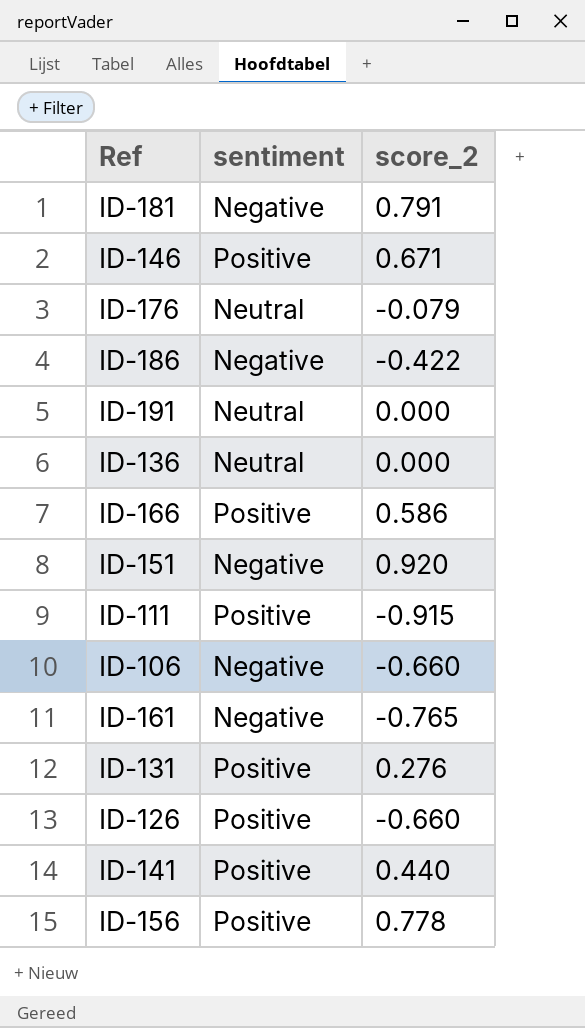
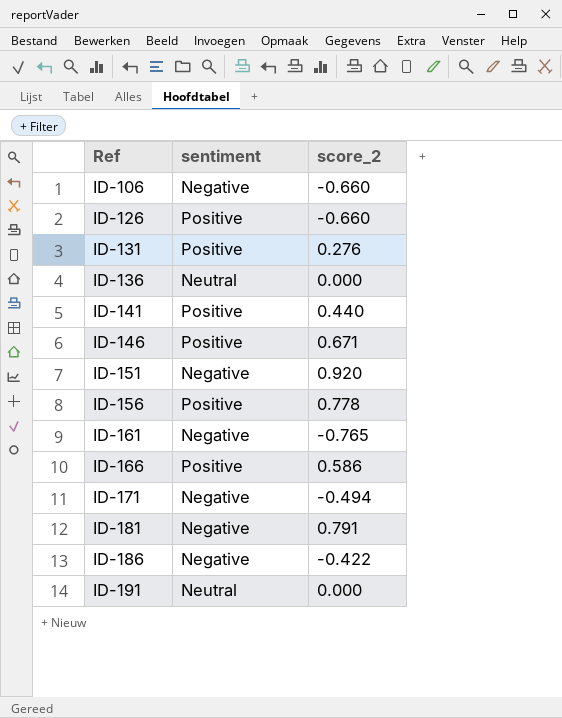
row order: none -> Ref ascending
row ID-176: Neutral | -0.079 -> none
row ID-111: Positive | -0.915 -> none
row ID-171: none -> Negative | -0.494

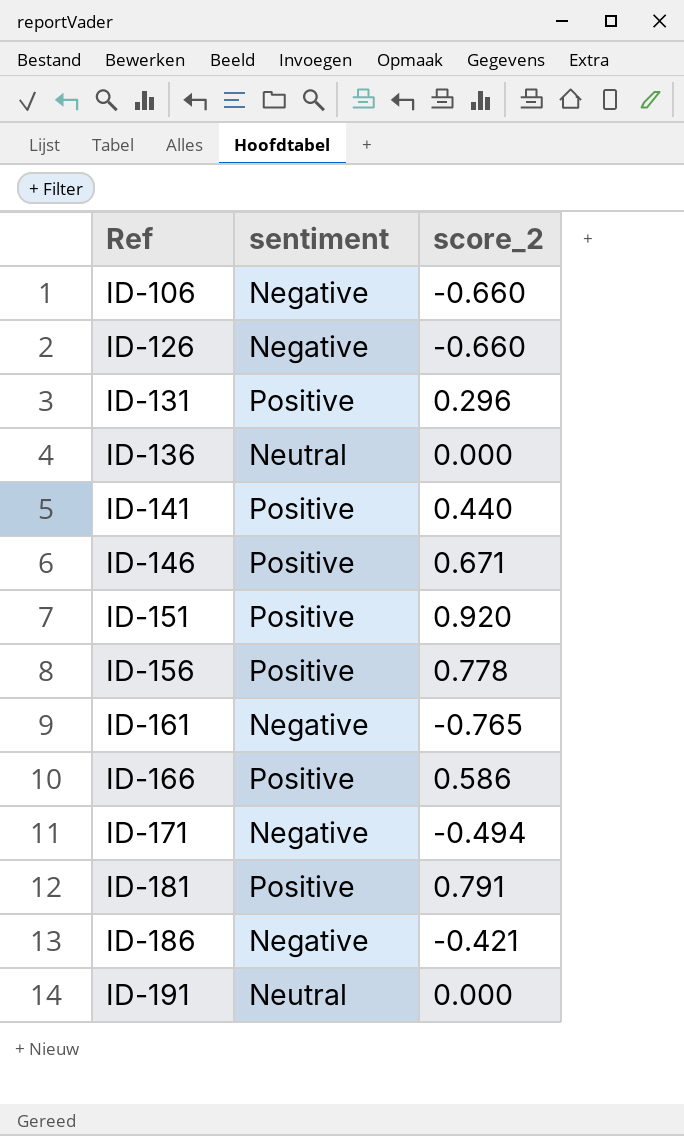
ID-126 | sentiment: Positive -> Negative
ID-131 | score_2: 0.276 -> 0.296
ID-151 | sentiment: Negative -> Positive
ID-181 | sentiment: Negative -> Positive
ID-186 | score_2: -0.422 -> -0.421

